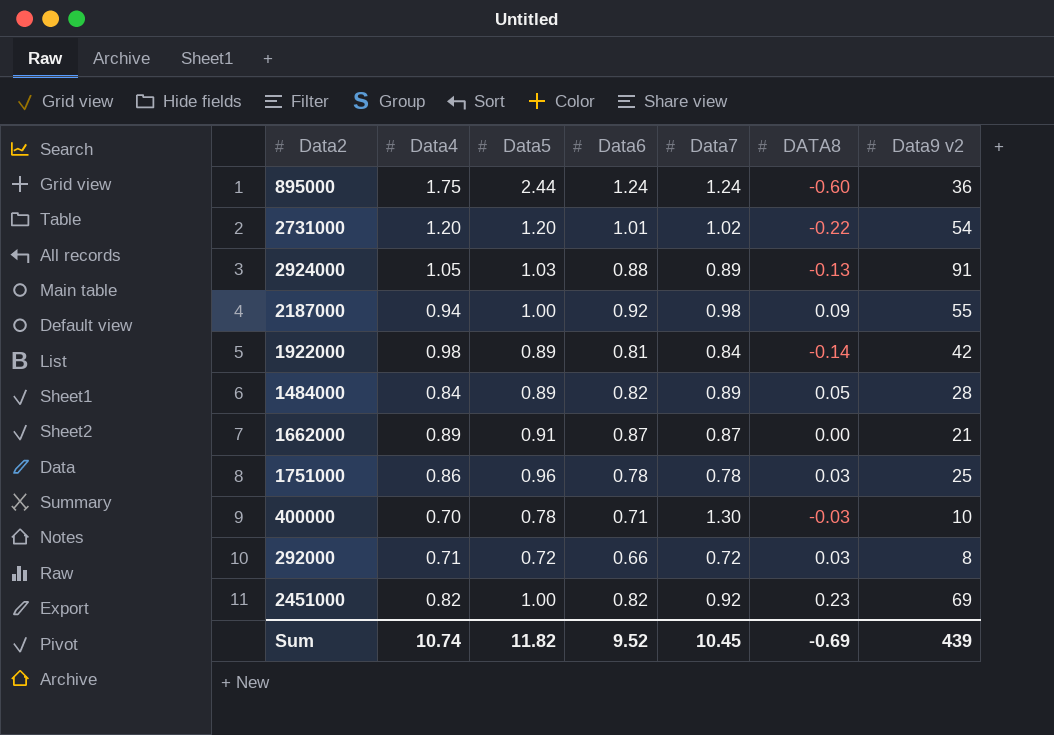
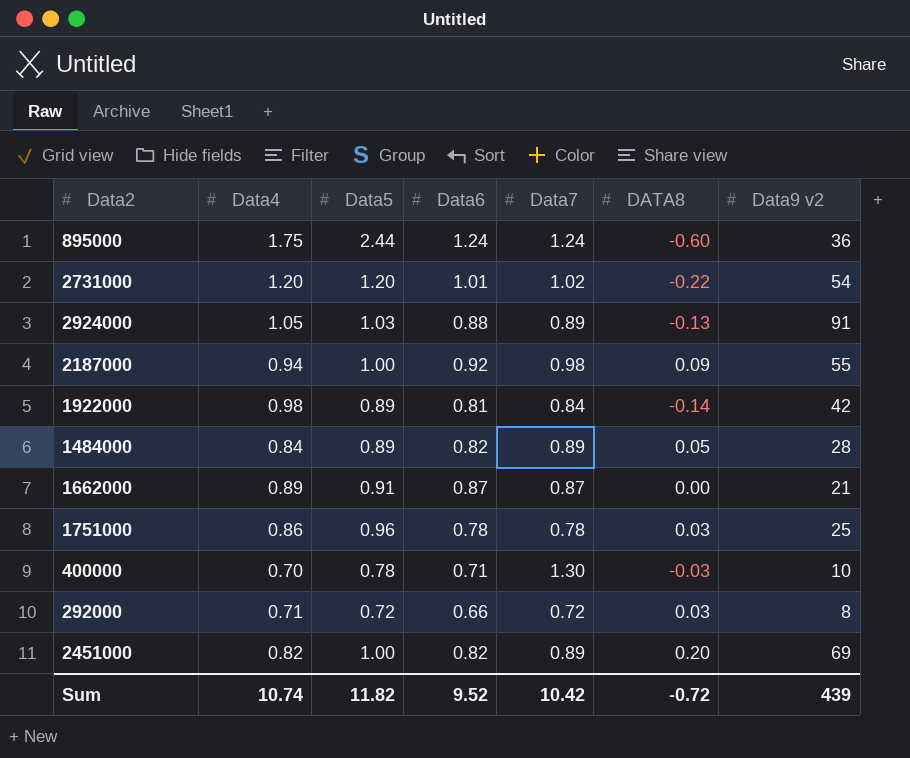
2451000 | Data7: 0.92 -> 0.89
2451000 | DATA8: 0.23 -> 0.20
Sum | Data7: 10.45 -> 10.42
Sum | DATA8: -0.69 -> -0.72

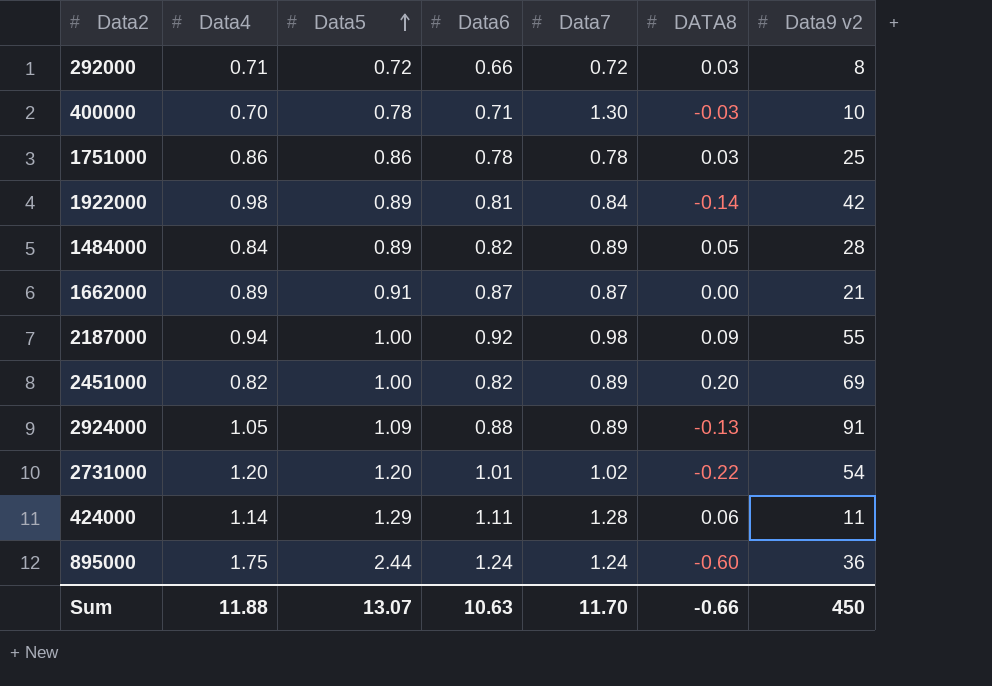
row order: none -> Data5 ascending
1751000 | Data5: 0.96 -> 0.86
2924000 | Data5: 1.03 -> 1.09
row 424000: none -> 1.14 | 1.29 | 1.11 | 1.28 | 0.06 | 11
Sum | Data4: 10.74 -> 11.88
Sum | Data5: 11.82 -> 13.07
Sum | Data6: 9.52 -> 10.63
Sum | Data7: 10.42 -> 11.70
Sum | DATA8: -0.72 -> -0.66
Sum | Data9 v2: 439 -> 450

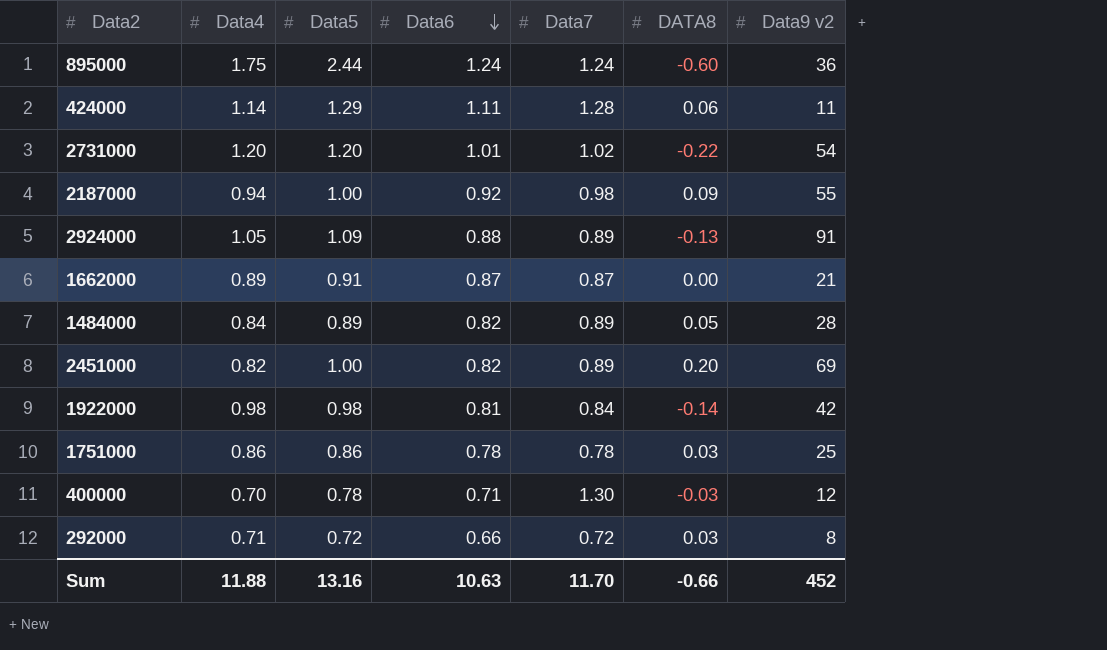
row order: Data5 ascending -> Data6 descending
1922000 | Data5: 0.89 -> 0.98
400000 | Data9 v2: 10 -> 12
Sum | Data5: 13.07 -> 13.16
Sum | Data9 v2: 450 -> 452

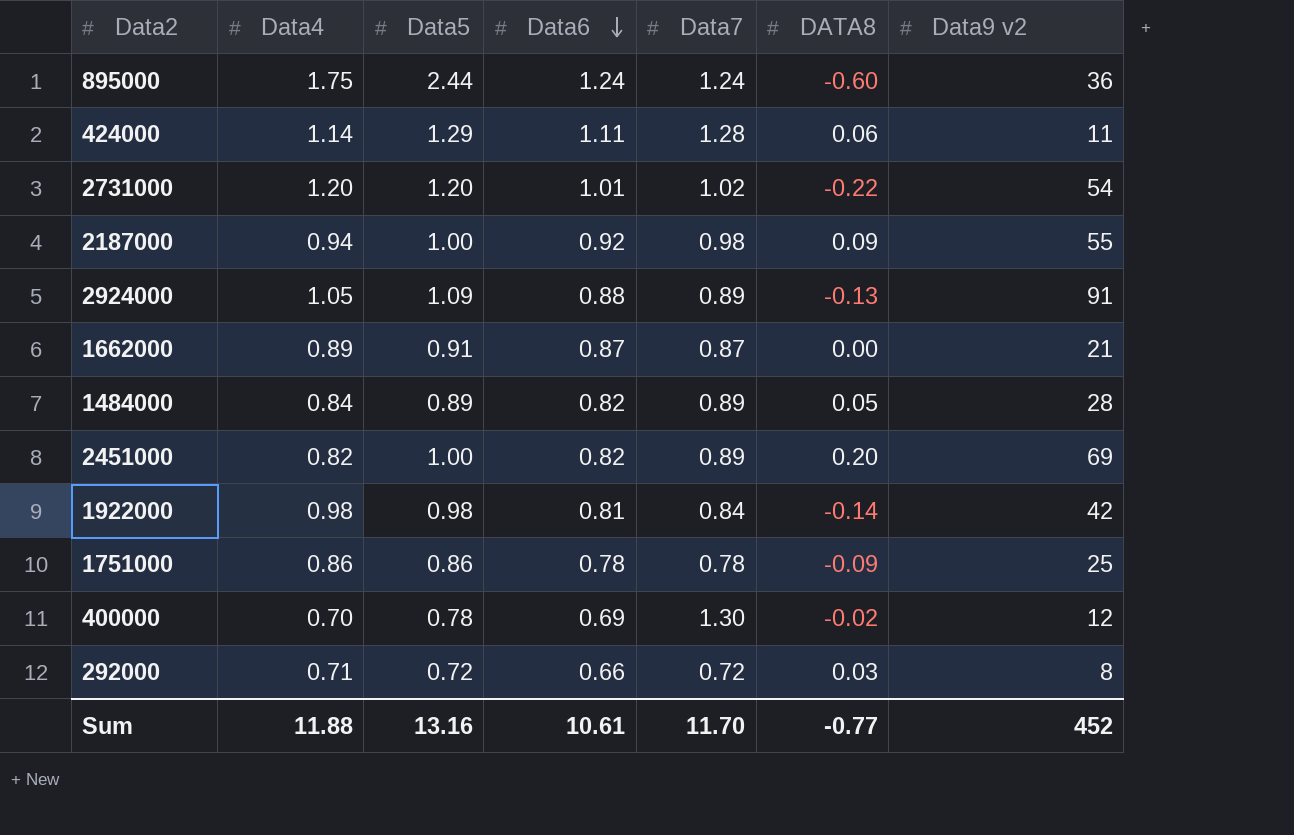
1751000 | DATA8: 0.03 -> -0.09
400000 | Data6: 0.71 -> 0.69
400000 | DATA8: -0.03 -> -0.02
Sum | Data6: 10.63 -> 10.61
Sum | DATA8: -0.66 -> -0.77

